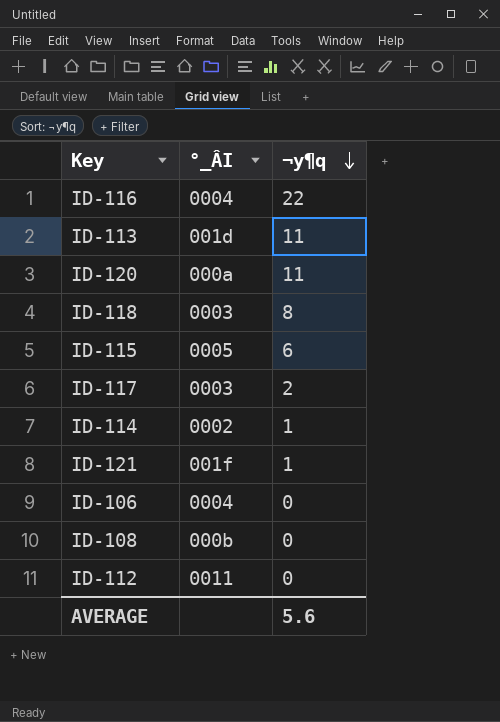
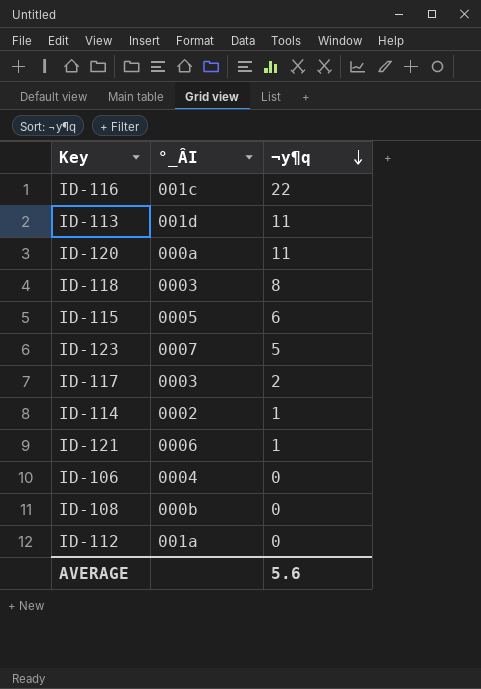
ID-116 | °_ÂI: 0004 -> 001c
row ID-123: none -> 0007 | 5
ID-121 | °_ÂI: 001f -> 0006
ID-112 | °_ÂI: 0011 -> 001a

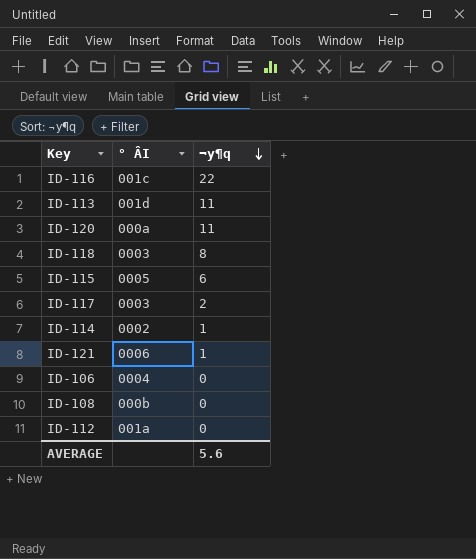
column name: °_ÂI -> ° ÂI
row ID-123: 0007 | 5 -> none

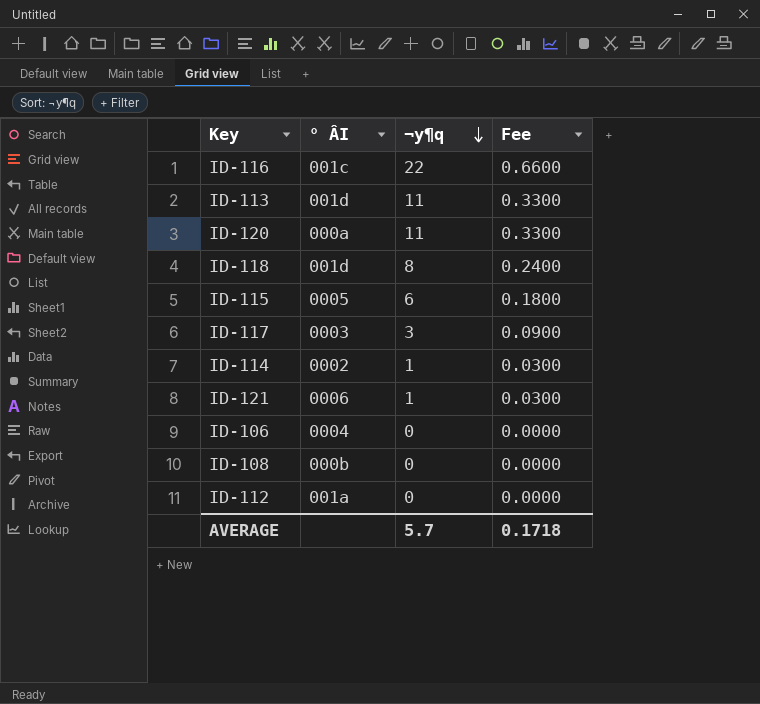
column Fee | formula: none -> [¬y¶q] * 0.03
ID-118 | ° ÂI: 0003 -> 001d
ID-117 | ¬y¶q: 2 -> 3
AVERAGE | ¬y¶q: 5.6 -> 5.7

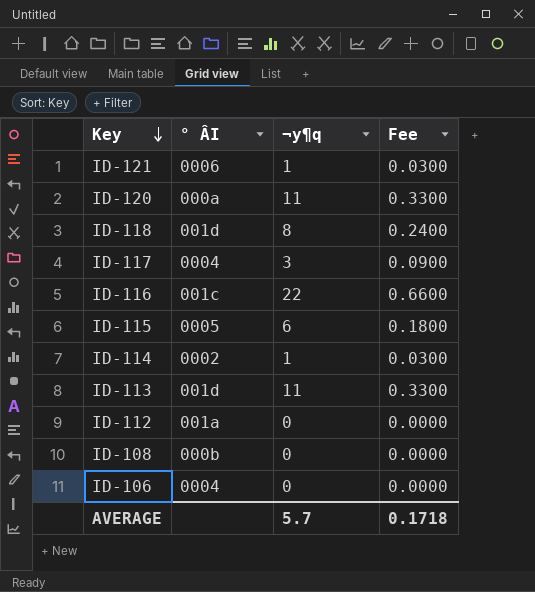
row order: ¬y¶q descending -> Key descending
ID-117 | ° ÂI: 0003 -> 0004

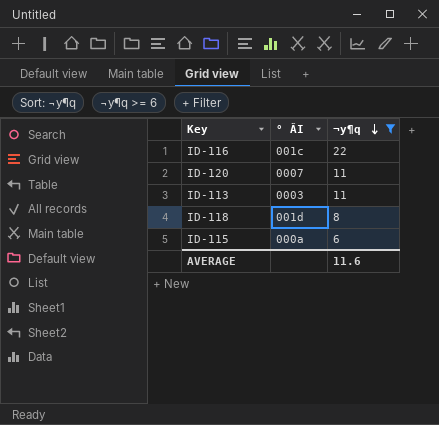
filter: none -> ¬y¶q >= 6
row order: Key descending -> ¬y¶q descending
column Fee | formula: [¬y¶q] * 0.03 -> none
ID-120 | ° ÂI: 000a -> 0007
ID-113 | ° ÂI: 001d -> 0003
ID-115 | ° ÂI: 0005 -> 000a
AVERAGE | ¬y¶q: 5.7 -> 11.6

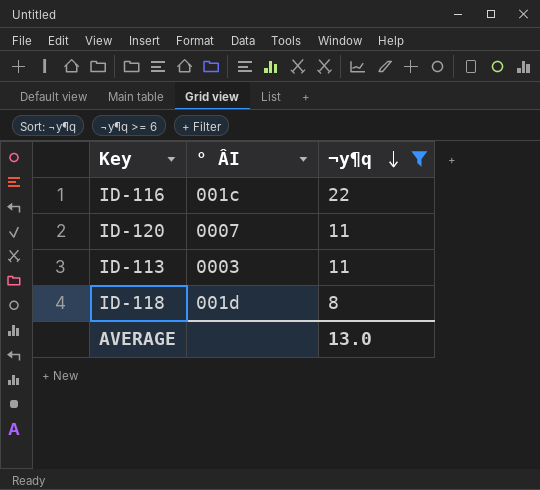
row ID-115: 000a | 6 -> none
AVERAGE | ¬y¶q: 11.6 -> 13.0

